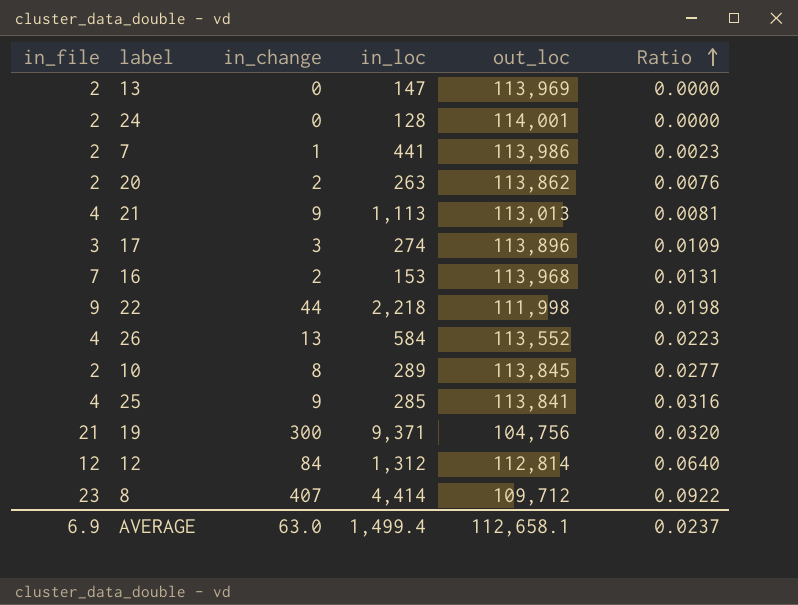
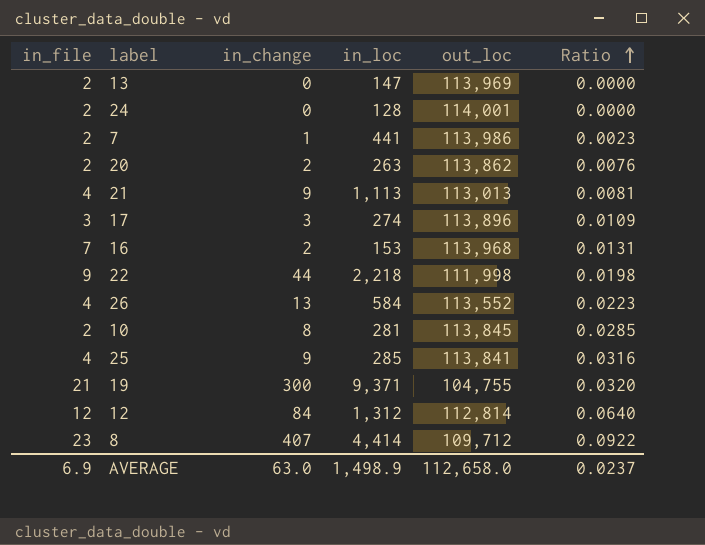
10 | in_loc: 289 -> 281
10 | Ratio: 0.0277 -> 0.0285
19 | out_loc: 104,756 -> 104,755
AVERAGE | in_loc: 1,499.4 -> 1,498.9
AVERAGE | out_loc: 112,658.1 -> 112,658.0

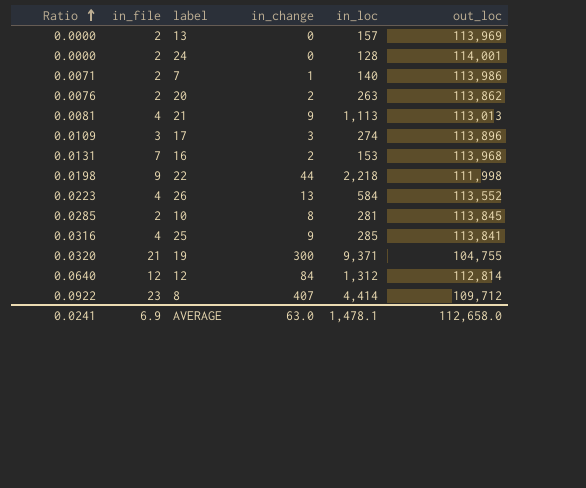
column Ratio | position: 6 -> 1
13 | in_loc: 147 -> 157
7 | Ratio: 0.0023 -> 0.0071
7 | in_loc: 441 -> 140
AVERAGE | Ratio: 0.0237 -> 0.0241
AVERAGE | in_loc: 1,498.9 -> 1,478.1

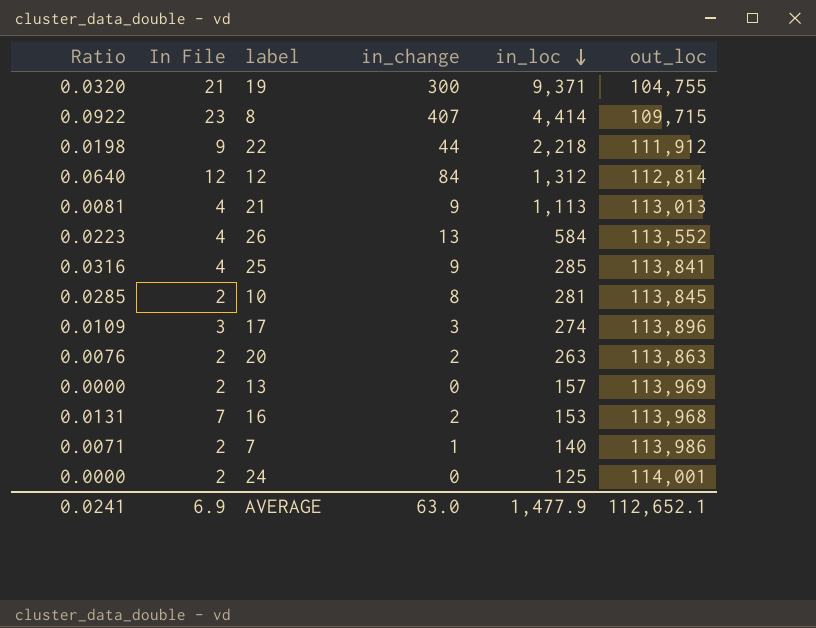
row order: Ratio ascending -> in_loc descending
column name: in_file -> In File
8 | out_loc: 109,712 -> 109,715
22 | out_loc: 111,998 -> 111,912
20 | out_loc: 113,862 -> 113,863
24 | in_loc: 128 -> 125
AVERAGE | in_loc: 1,478.1 -> 1,477.9
AVERAGE | out_loc: 112,658.0 -> 112,652.1

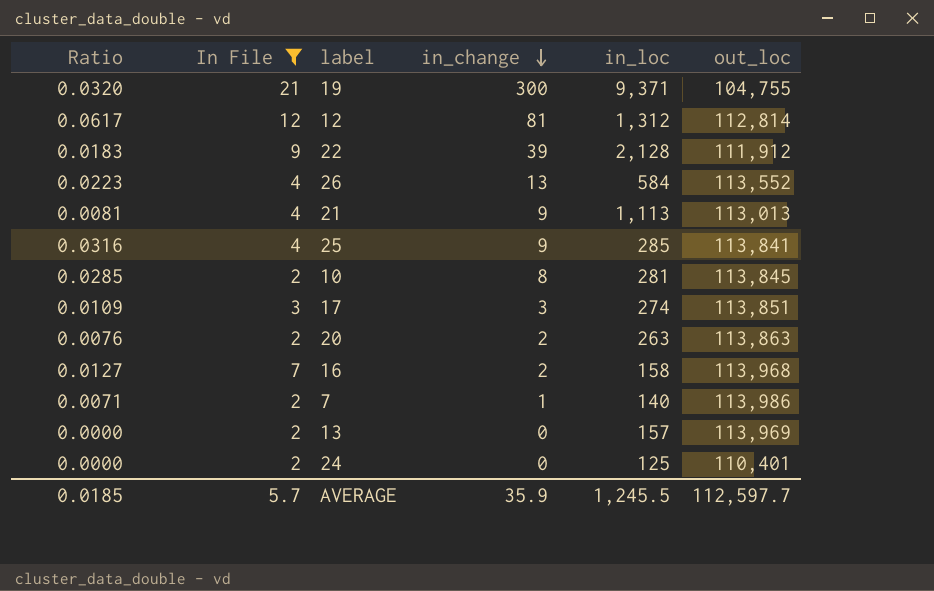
filter: none -> In File != 23
row order: in_loc descending -> in_change descending
12 | Ratio: 0.0640 -> 0.0617
12 | in_change: 84 -> 81
22 | Ratio: 0.0198 -> 0.0183
22 | in_change: 44 -> 39
22 | in_loc: 2,218 -> 2,128
17 | out_loc: 113,896 -> 113,851
16 | Ratio: 0.0131 -> 0.0127
16 | in_loc: 153 -> 158
24 | out_loc: 114,001 -> 110,401
AVERAGE | Ratio: 0.0241 -> 0.0185
AVERAGE | In File: 6.9 -> 5.7
AVERAGE | in_change: 63.0 -> 35.9
AVERAGE | in_loc: 1,477.9 -> 1,245.5
AVERAGE | out_loc: 112,652.1 -> 112,597.7

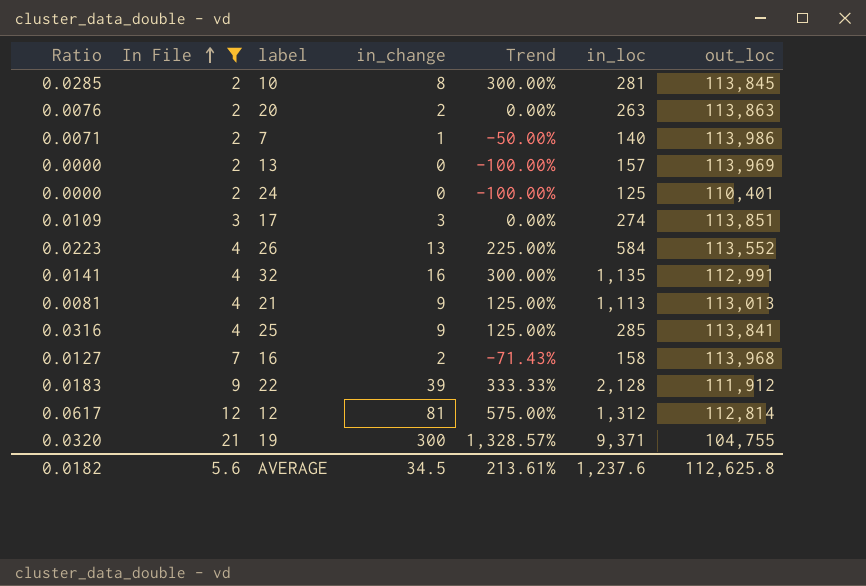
row order: in_change descending -> In File ascending
column Trend | formula: none -> ([in_change] - [In File]) / [In File]
row 32: none -> 0.0141 | 4 | 16 | 300.00% | 1,135 | 112,991
AVERAGE | Ratio: 0.0185 -> 0.0182
AVERAGE | In File: 5.7 -> 5.6
AVERAGE | in_change: 35.9 -> 34.5
AVERAGE | in_loc: 1,245.5 -> 1,237.6
AVERAGE | out_loc: 112,597.7 -> 112,625.8

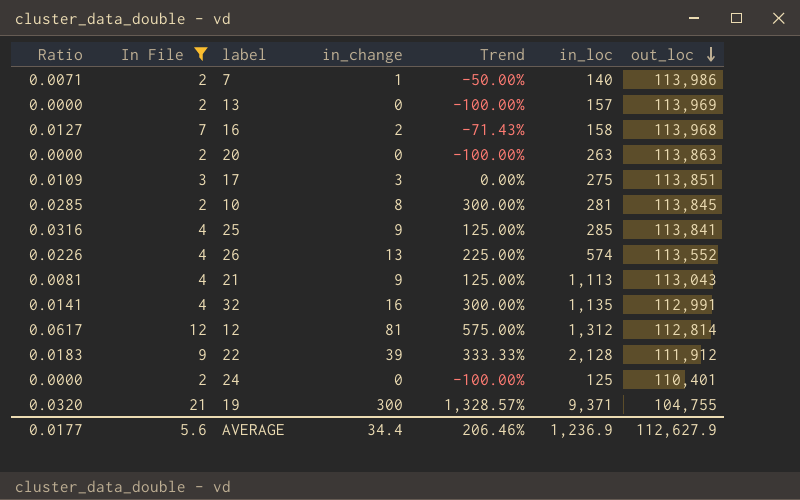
row order: In File ascending -> out_loc descending
20 | Ratio: 0.0076 -> 0.0000
20 | in_change: 2 -> 0
20 | Trend: 0.00% -> -100.00%
17 | in_loc: 274 -> 275
26 | Ratio: 0.0223 -> 0.0226
26 | in_loc: 584 -> 574
21 | out_loc: 113,013 -> 113,043
AVERAGE | Ratio: 0.0182 -> 0.0177
AVERAGE | in_change: 34.5 -> 34.4
AVERAGE | Trend: 213.61% -> 206.46%
AVERAGE | in_loc: 1,237.6 -> 1,236.9
AVERAGE | out_loc: 112,625.8 -> 112,627.9

